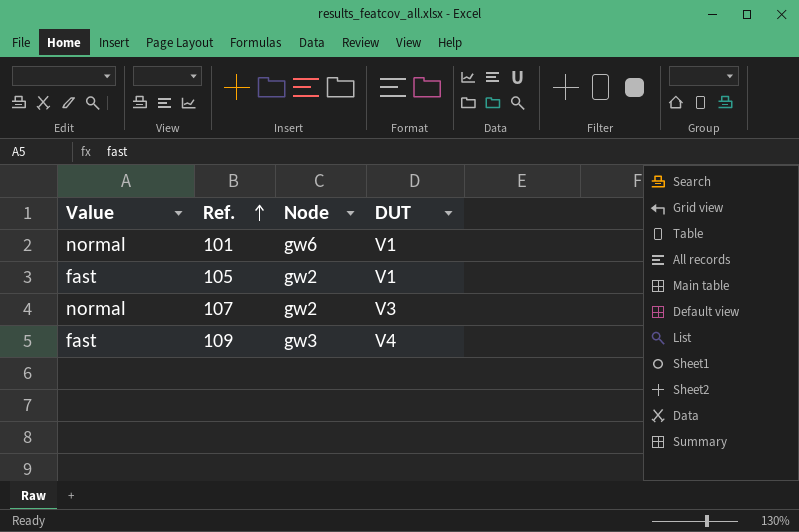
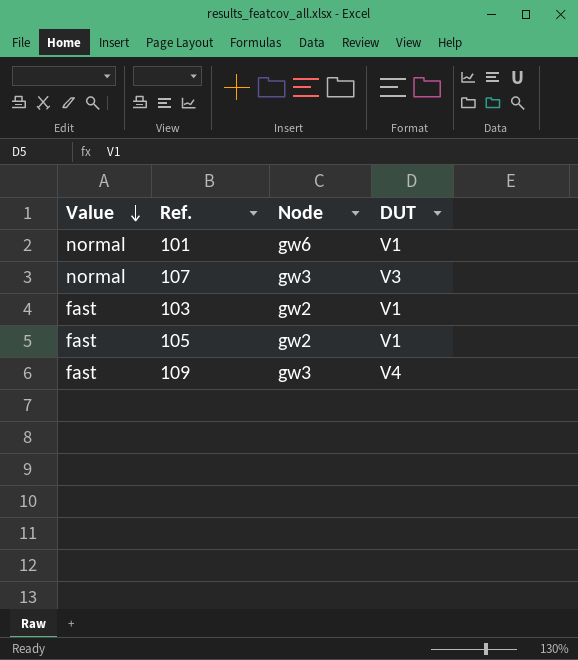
row order: Ref. ascending -> Value descending
107 | Node: gw2 -> gw3
row 103: none -> fast | gw2 | V1

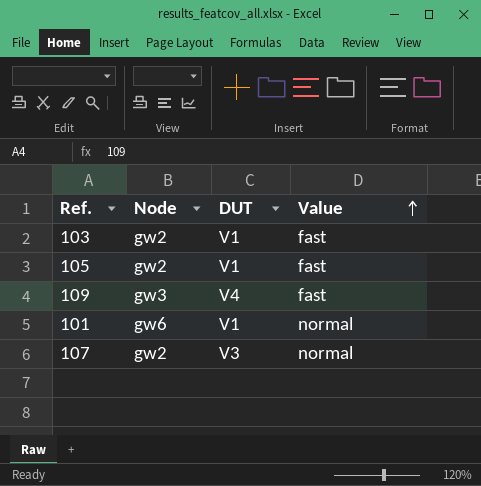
row order: Value descending -> Value ascending
column Value | position: 1 -> 4
107 | Node: gw3 -> gw2

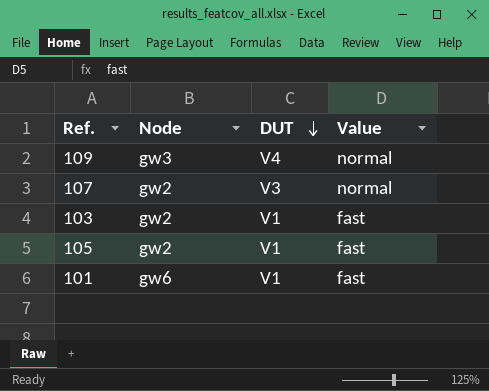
row order: Value ascending -> DUT descending
109 | Value: fast -> normal
101 | Value: normal -> fast

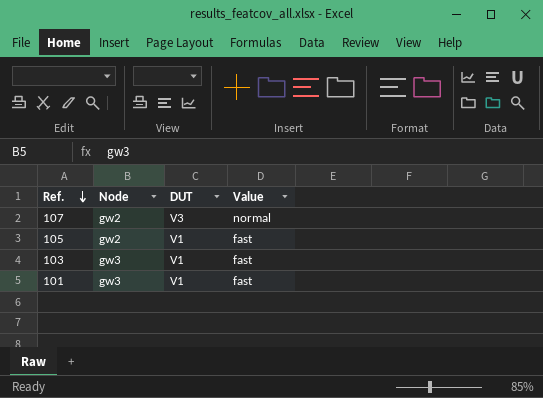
row order: DUT descending -> Ref. descending
row 109: gw3 | V4 | normal -> none
103 | Node: gw2 -> gw3
101 | Node: gw6 -> gw3

